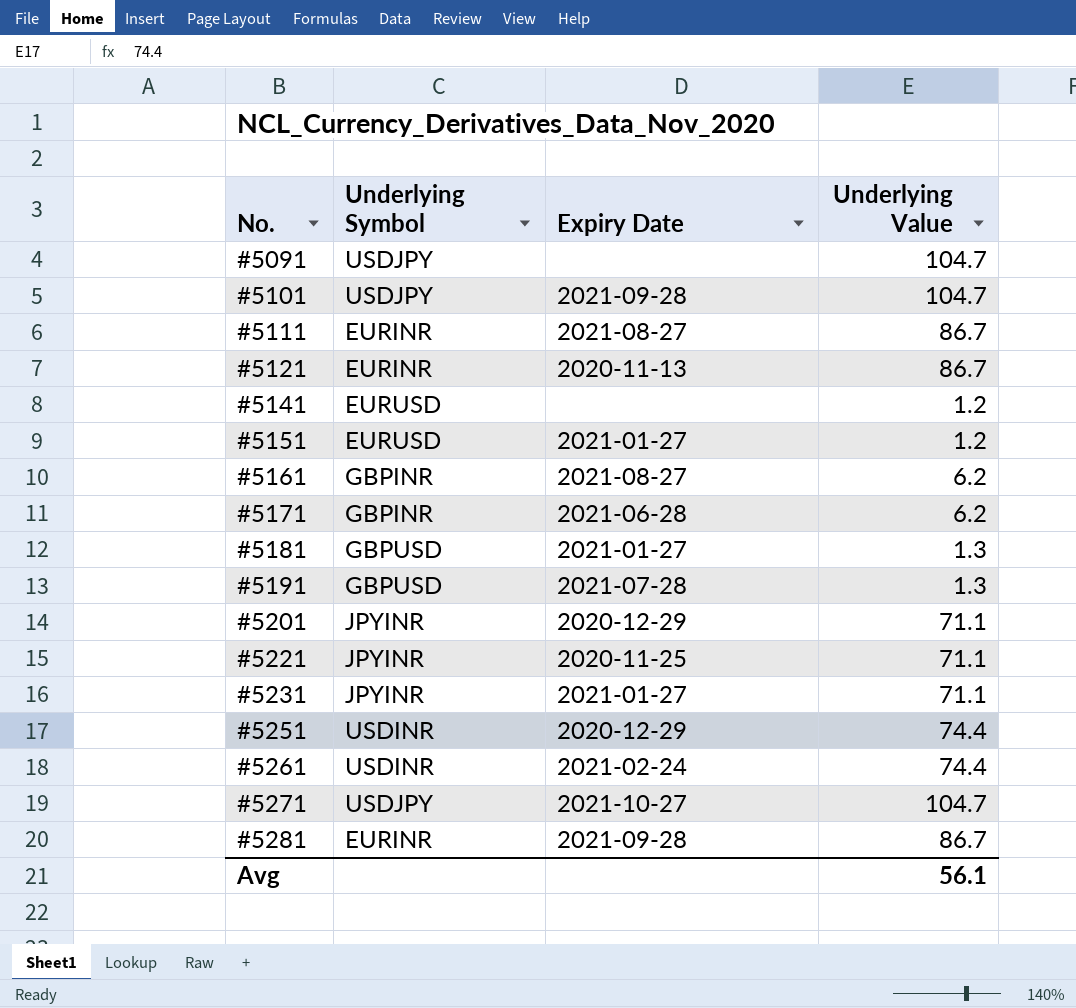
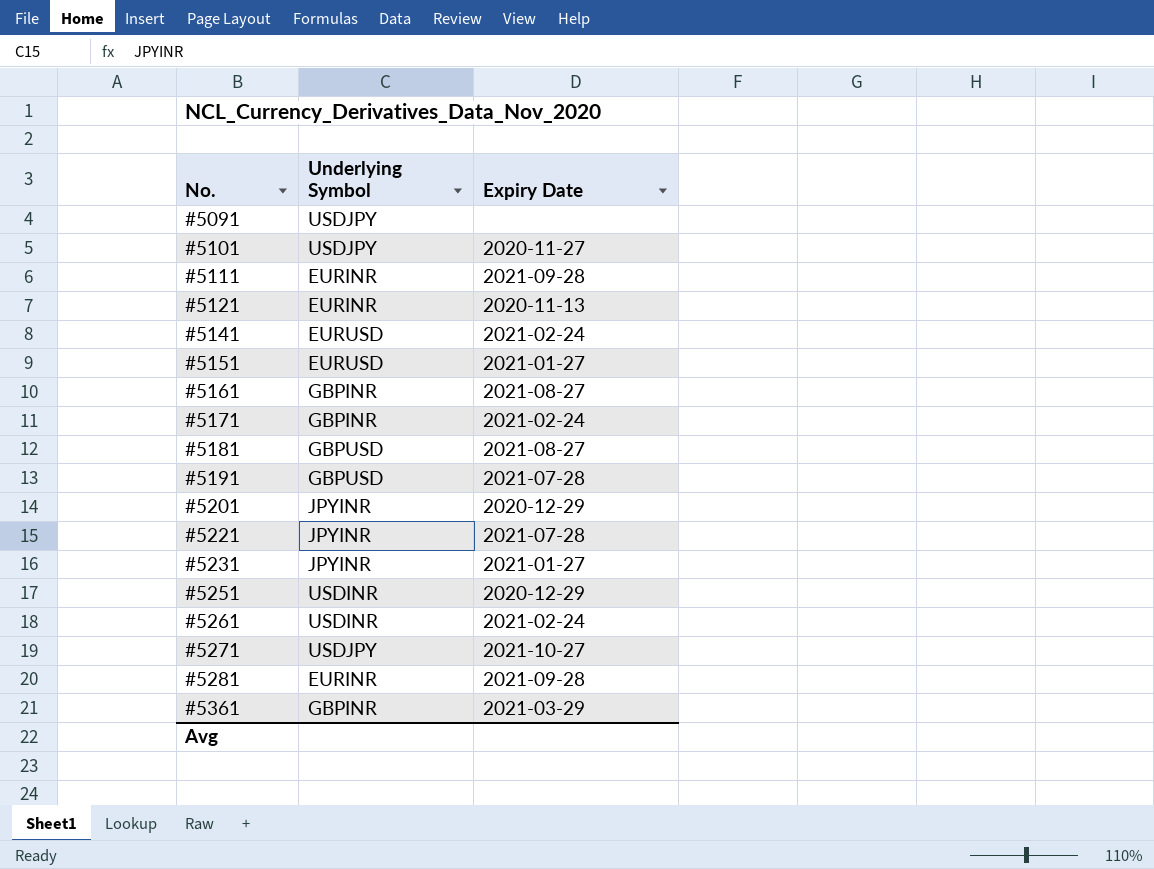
column Underlying Value | position: 4 -> none
#5101 | Expiry Date: 2021-09-28 -> 2020-11-27
#5111 | Expiry Date: 2021-08-27 -> 2021-09-28
#5141 | Expiry Date: none -> 2021-02-24
#5171 | Expiry Date: 2021-06-28 -> 2021-02-24
#5181 | Expiry Date: 2021-01-27 -> 2021-08-27
#5221 | Expiry Date: 2020-11-25 -> 2021-07-28
row #5361: none -> GBPINR | 2021-03-29

